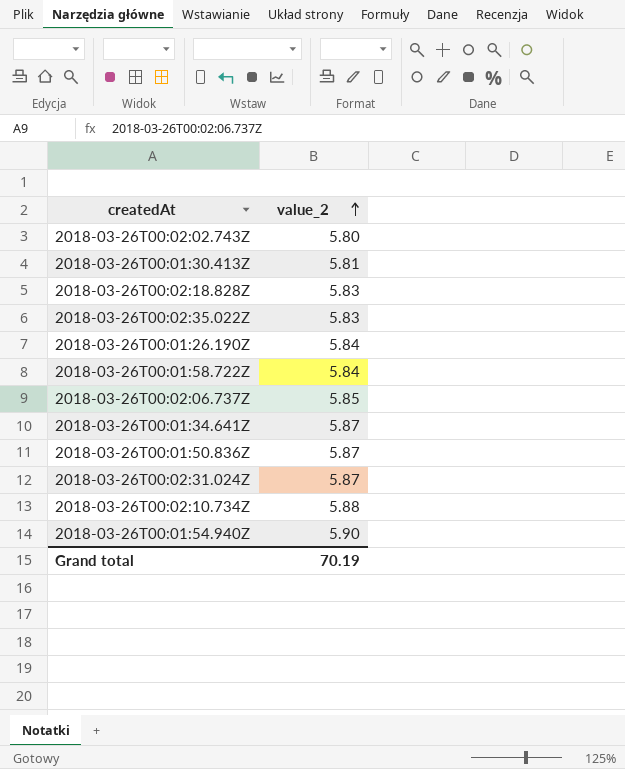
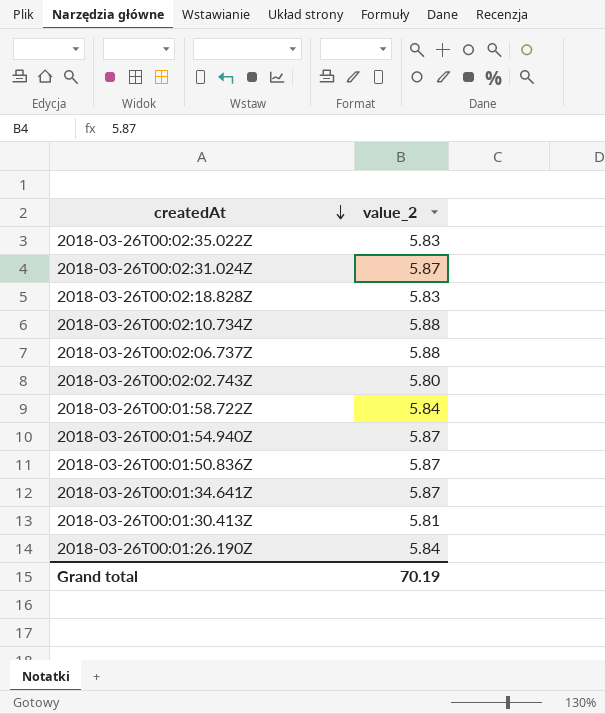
row order: value_2 ascending -> createdAt descending
2018-03-26T00:02:06.737Z | value_2: 5.85 -> 5.88
2018-03-26T00:01:54.940Z | value_2: 5.90 -> 5.87

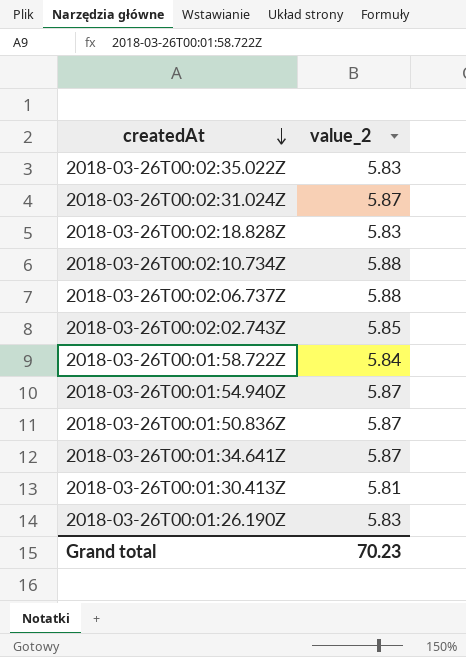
2018-03-26T00:02:02.743Z | value_2: 5.80 -> 5.85
2018-03-26T00:01:26.190Z | value_2: 5.84 -> 5.83
Grand total | value_2: 70.19 -> 70.23

